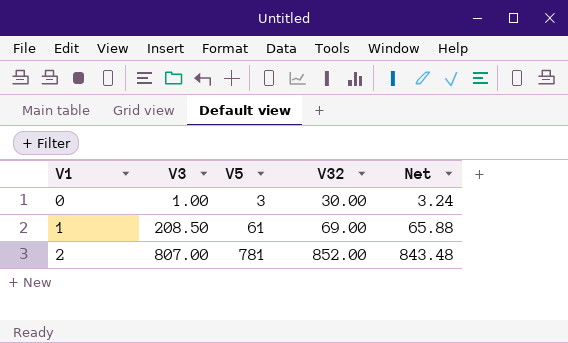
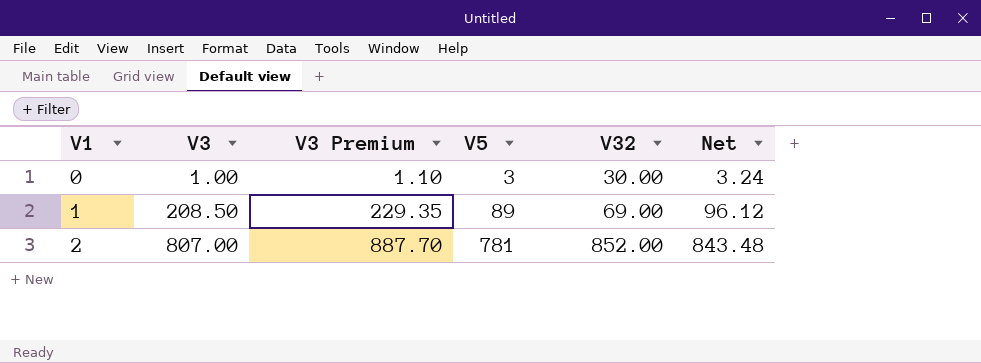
column V3 Premium | formula: none -> [V3] * 1.1
1 | V5: 61 -> 89
1 | Net: 65.88 -> 96.12

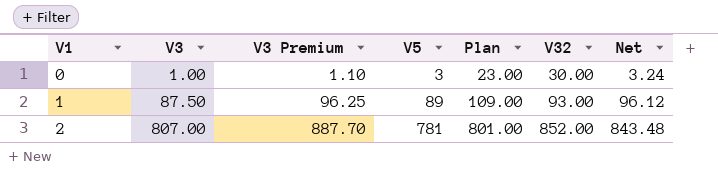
column Plan | formula: none -> [V5] + 20
1 | V3: 208.50 -> 87.50
1 | V3 Premium: 229.35 -> 96.25
1 | V32: 69.00 -> 93.00

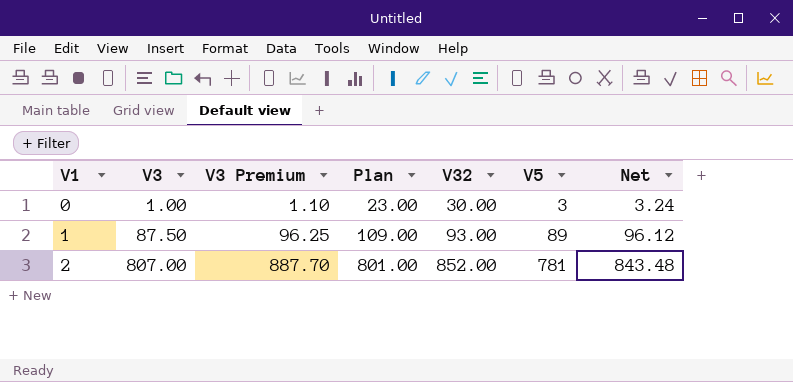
column V5 | position: 4 -> 6

